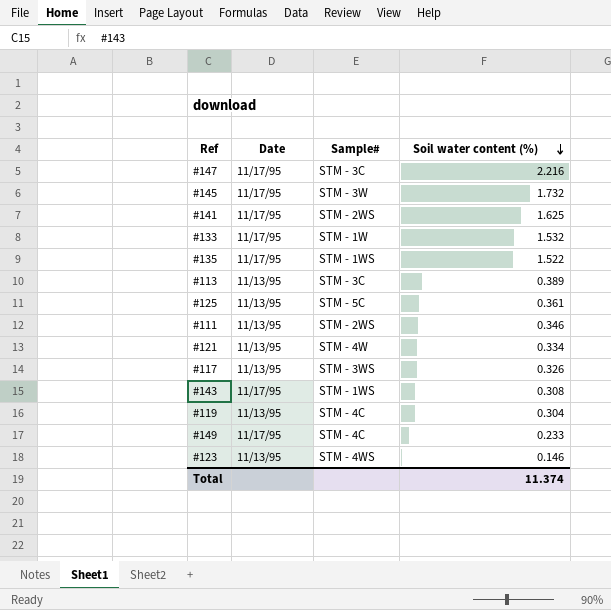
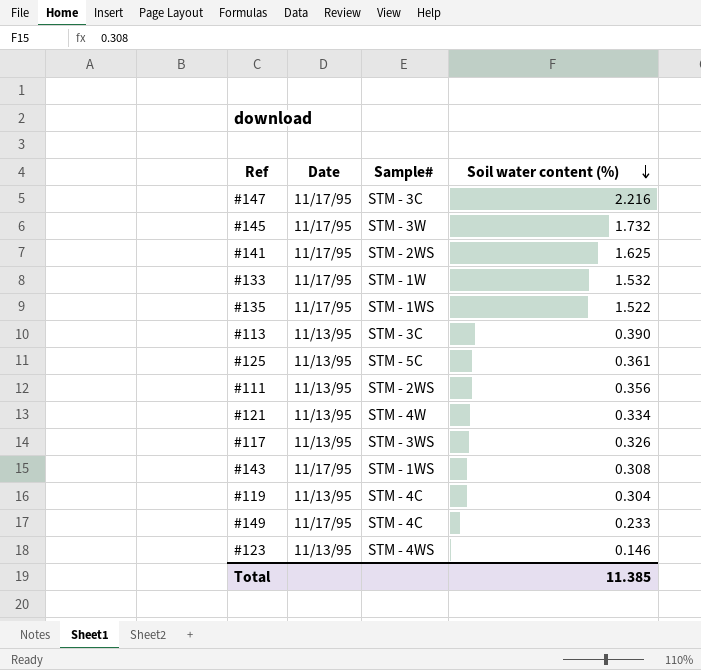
#113 | Soil water content (%): 0.389 -> 0.390
#111 | Soil water content (%): 0.346 -> 0.356
Total | Soil water content (%): 11.374 -> 11.385

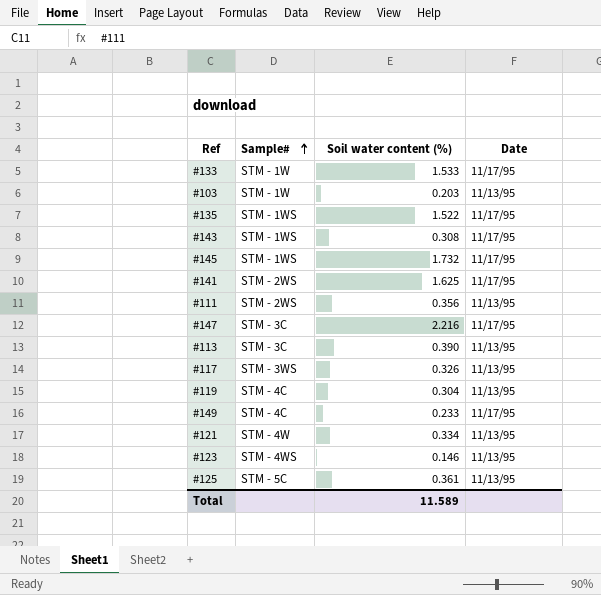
row order: Soil water content (%) descending -> Sample# ascending
column Date | position: 2 -> 4
#133 | Soil water content (%): 1.532 -> 1.533
row #103: none -> STM - 1W | 0.203 | 11/13/95
#145 | Sample#: STM - 3W -> STM - 1WS
Total | Soil water content (%): 11.385 -> 11.589

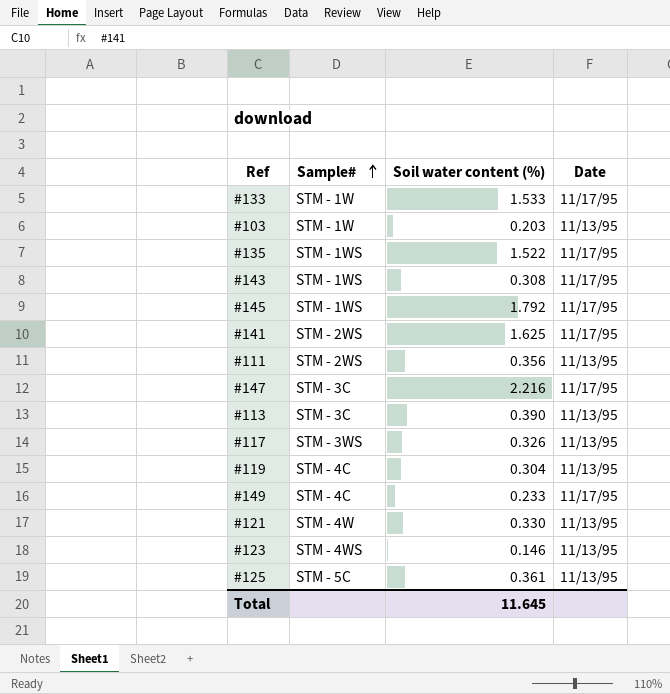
#145 | Soil water content (%): 1.732 -> 1.792
#121 | Soil water content (%): 0.334 -> 0.330
Total | Soil water content (%): 11.589 -> 11.645

